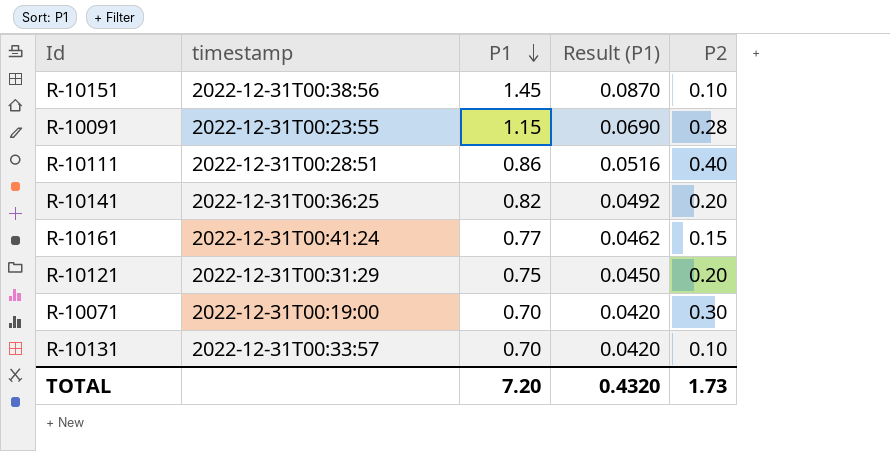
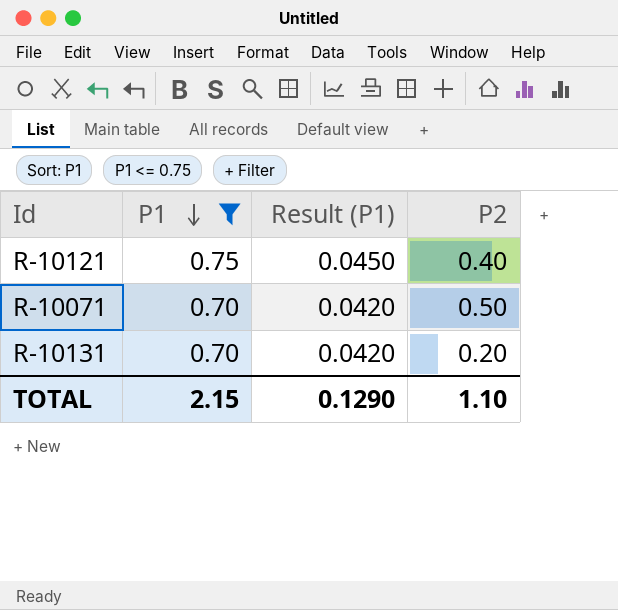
filter: none -> P1 <= 0.75
column timestamp | position: 2 -> none
R-10121 | P2: 0.20 -> 0.40
R-10071 | P2: 0.30 -> 0.50
R-10131 | P2: 0.10 -> 0.20
TOTAL | P1: 7.20 -> 2.15
TOTAL | Result (P1): 0.4320 -> 0.1290
TOTAL | P2: 1.73 -> 1.10

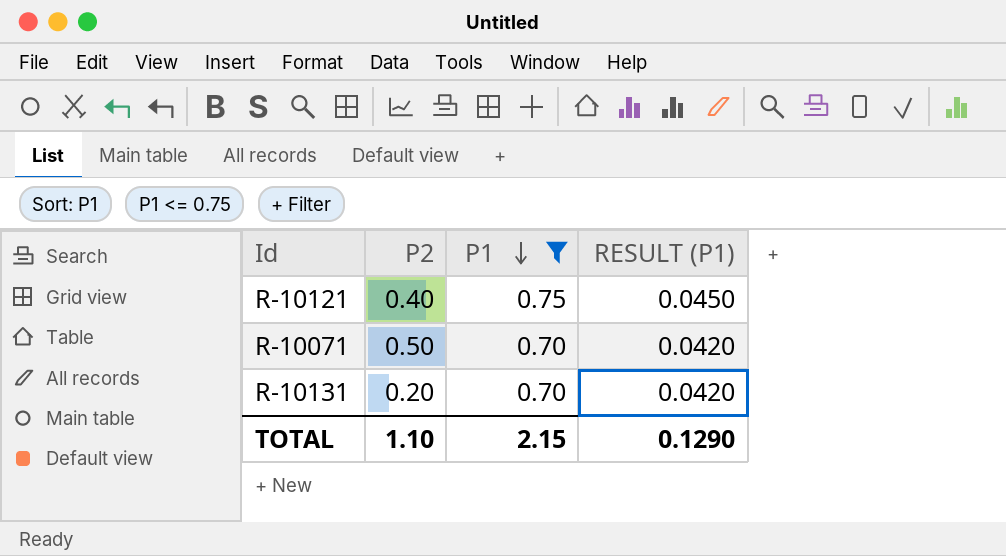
column P2 | position: 4 -> 2
column name: Result (P1) -> RESULT (P1)

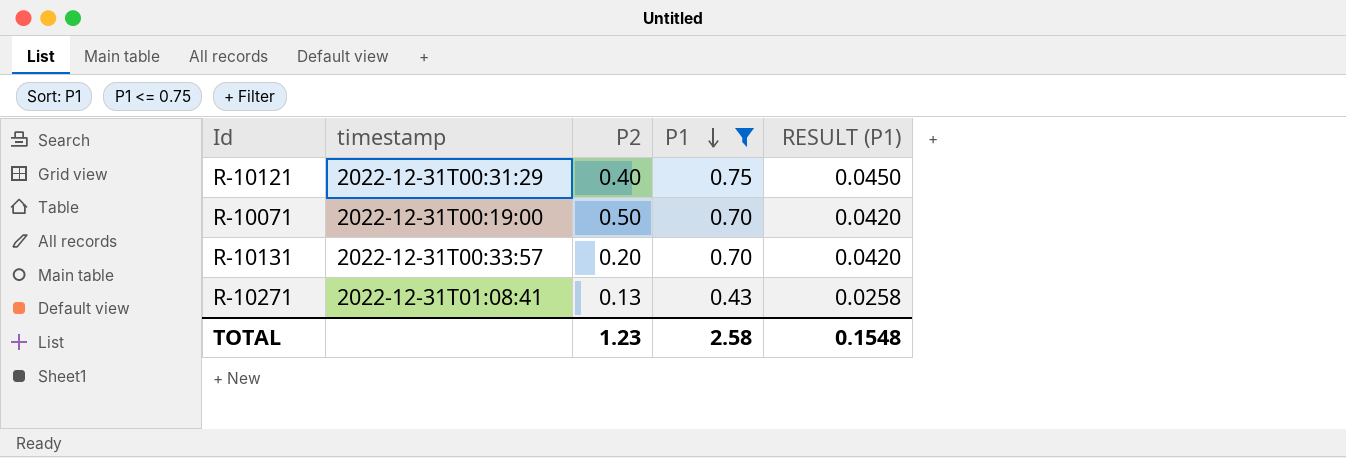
column timestamp | position: none -> 2
row R-10271: none -> 2022-12-31T01:08:41 | 0.13 | 0.43 | 0.0258
TOTAL | P2: 1.10 -> 1.23
TOTAL | P1: 2.15 -> 2.58
TOTAL | RESULT (P1): 0.1290 -> 0.1548

